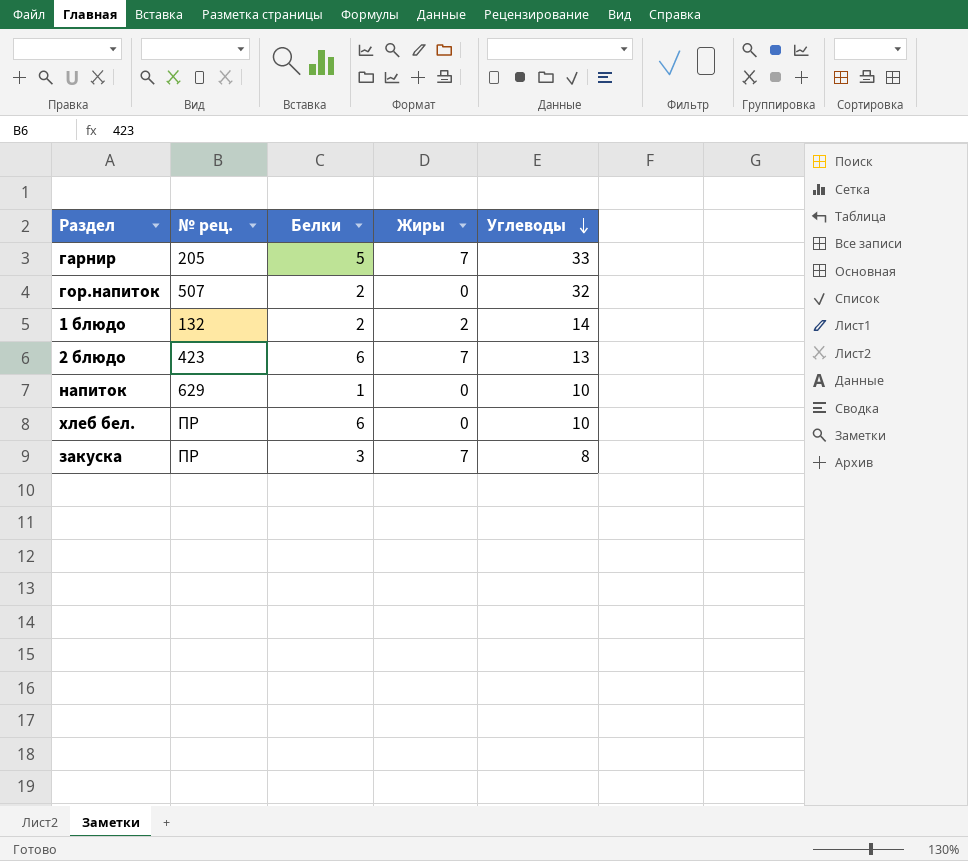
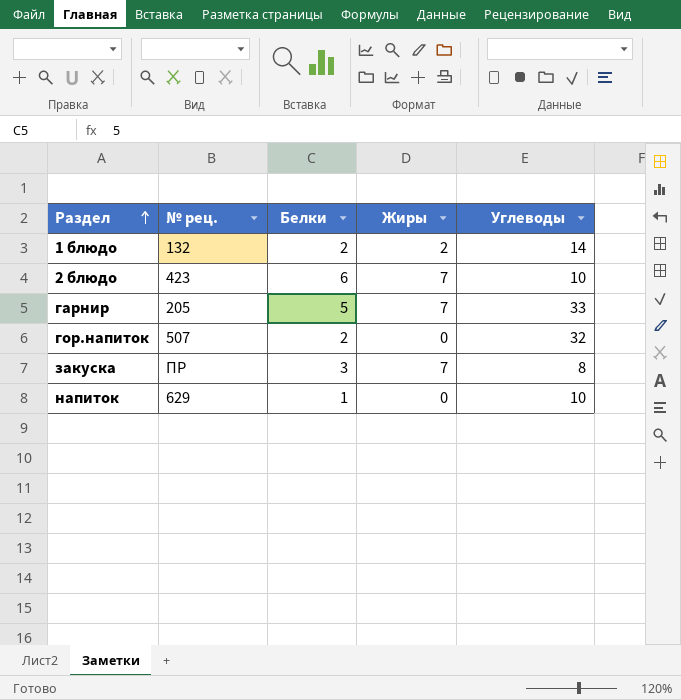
row order: Углеводы descending -> Раздел ascending
row хлеб бел.: ПР | 6 | 0 | 10 -> none
2 блюдо | Углеводы: 13 -> 10

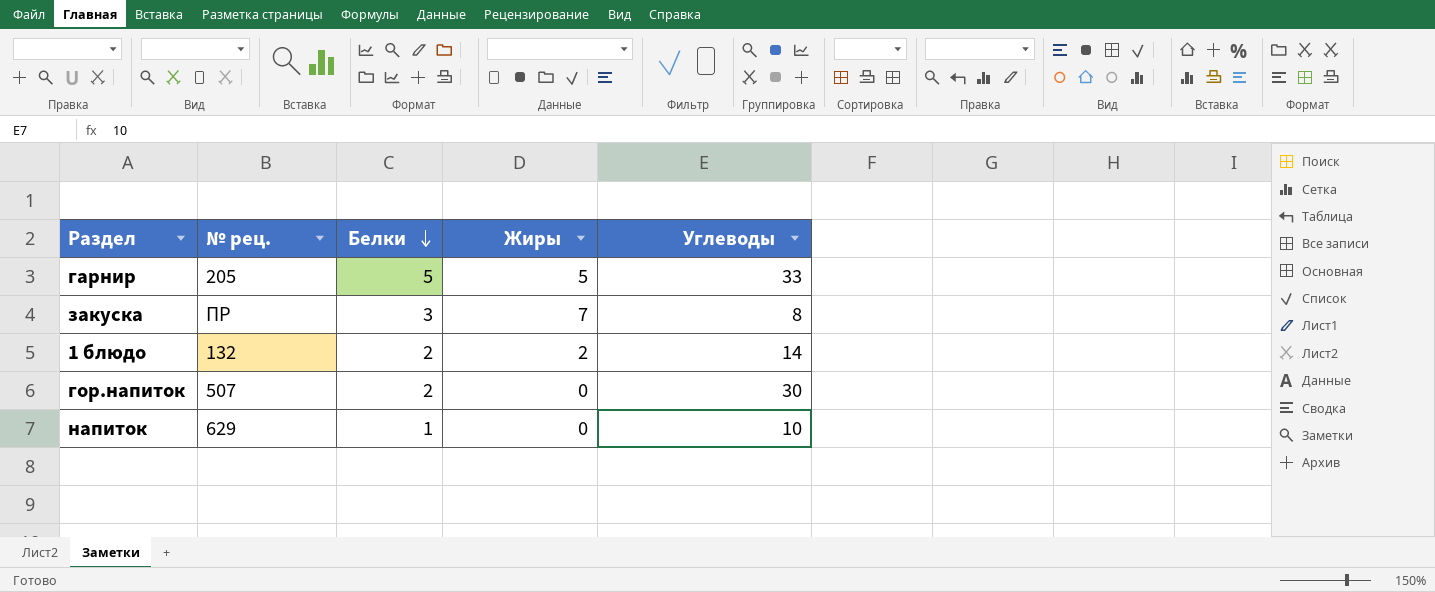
row order: Раздел ascending -> Белки descending
row 2 блюдо: 423 | 6 | 7 | 10 -> none
гарнир | Жиры: 7 -> 5
гор.напиток | Углеводы: 32 -> 30

